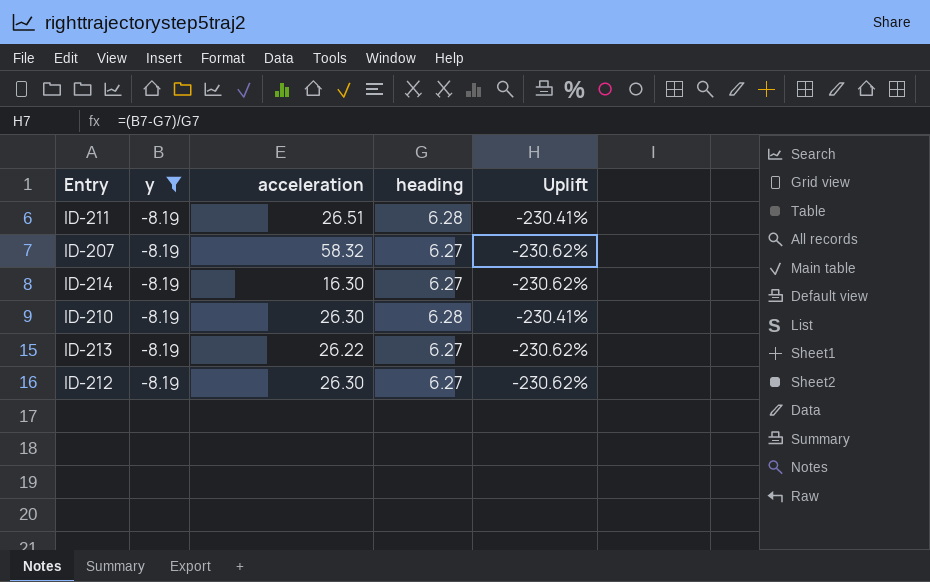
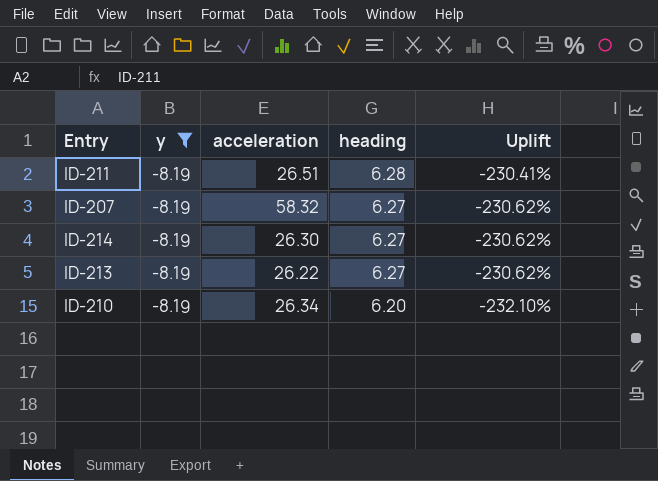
row order: none -> heading descending
row ID-212: -8.19 | 26.30 | 6.27 | -230.62% -> none
ID-214 | acceleration: 16.30 -> 26.30
ID-210 | acceleration: 26.30 -> 26.34
ID-210 | heading: 6.28 -> 6.20
ID-210 | Uplift: -230.41% -> -232.10%

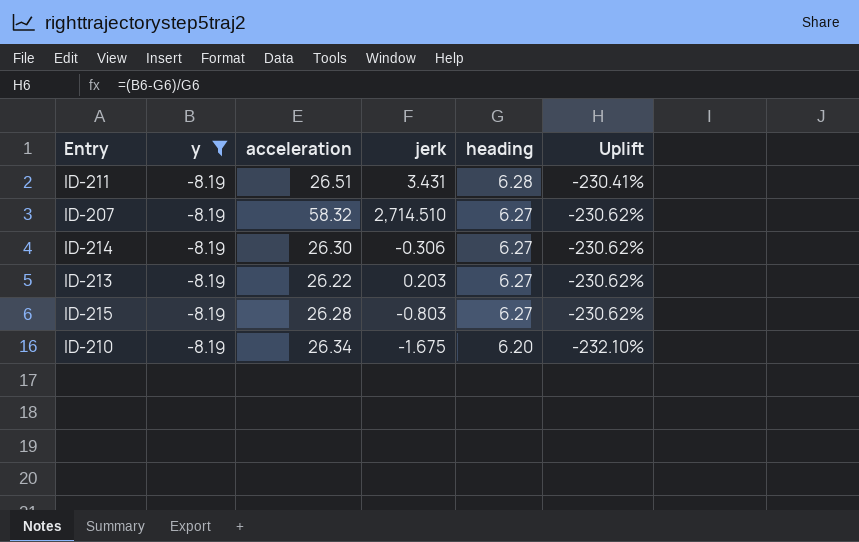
column jerk | position: none -> 4
row ID-215: none -> -8.19 | 26.28 | -0.803 | 6.27 | -230.62%

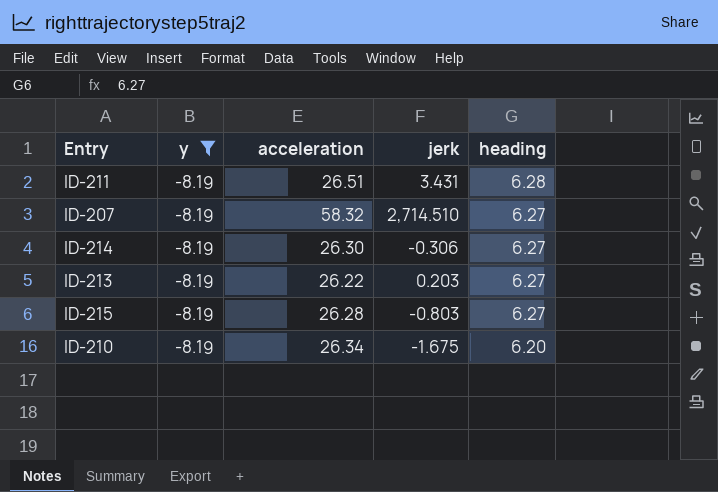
column Uplift | formula: ([y] - [heading]) / [heading] -> none

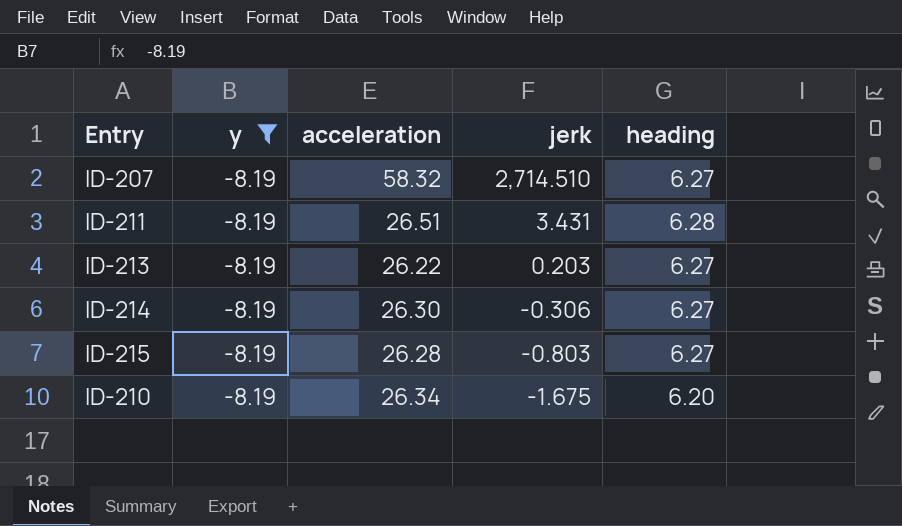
row order: heading descending -> jerk descending

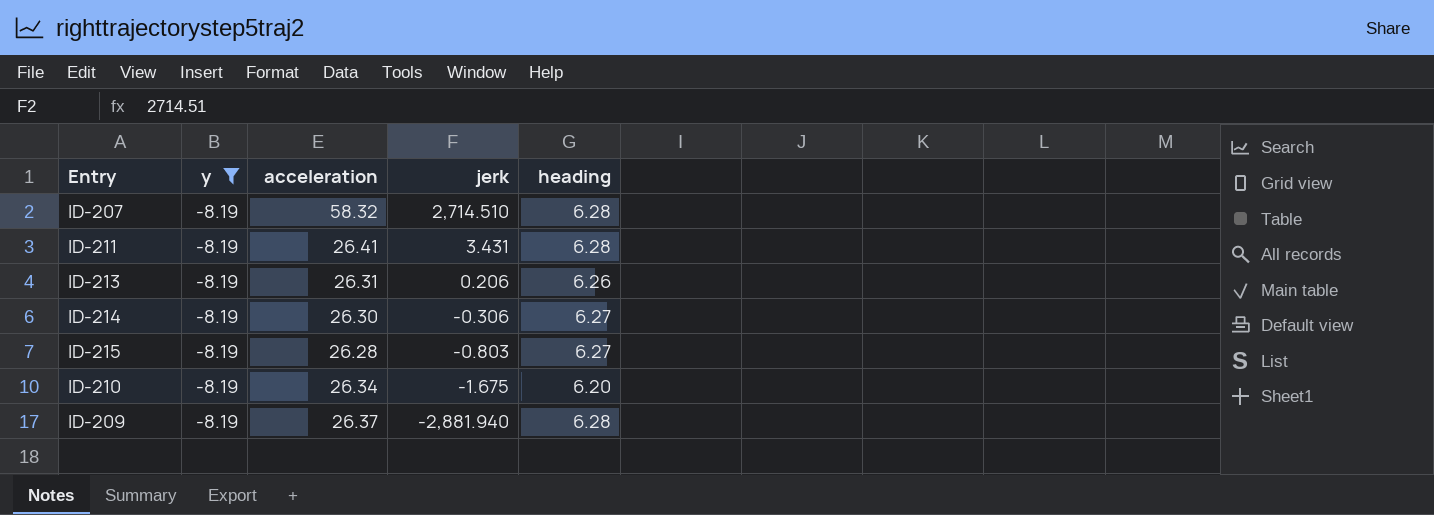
ID-207 | heading: 6.27 -> 6.28
ID-211 | acceleration: 26.51 -> 26.41
ID-213 | acceleration: 26.22 -> 26.31
ID-213 | jerk: 0.203 -> 0.206
ID-213 | heading: 6.27 -> 6.26
row ID-209: none -> -8.19 | 26.37 | -2,881.940 | 6.28

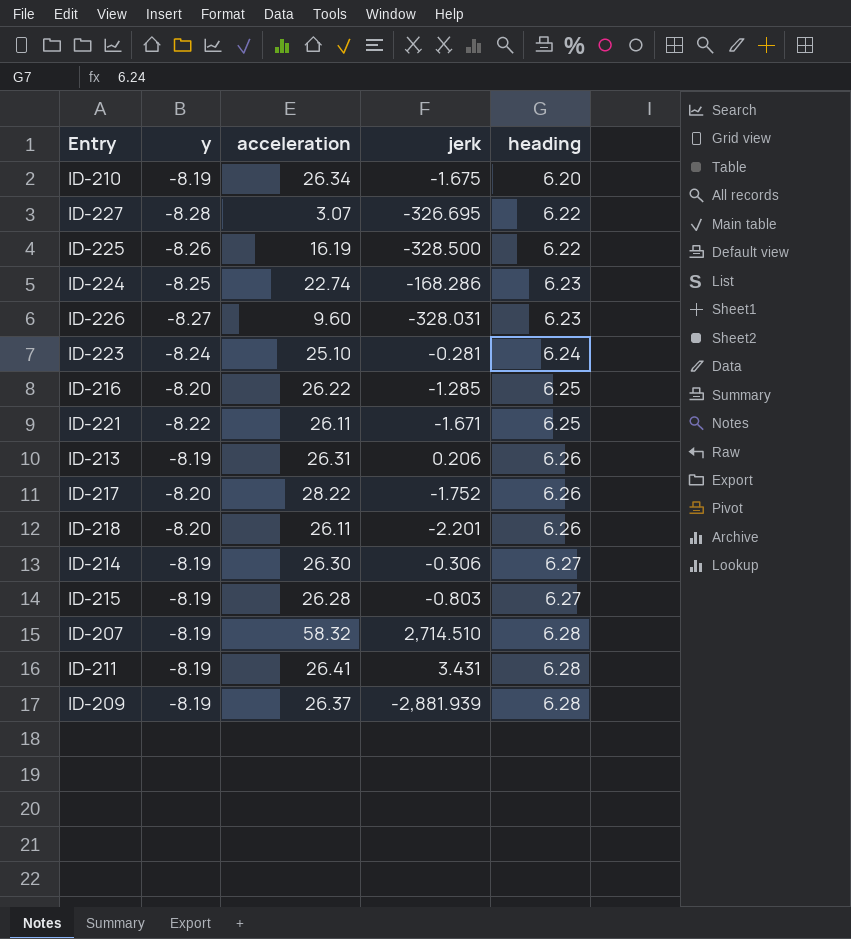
filter: y = -8.19 -> none
row order: jerk descending -> heading ascending
ID-209 | jerk: -2,881.940 -> -2,881.939

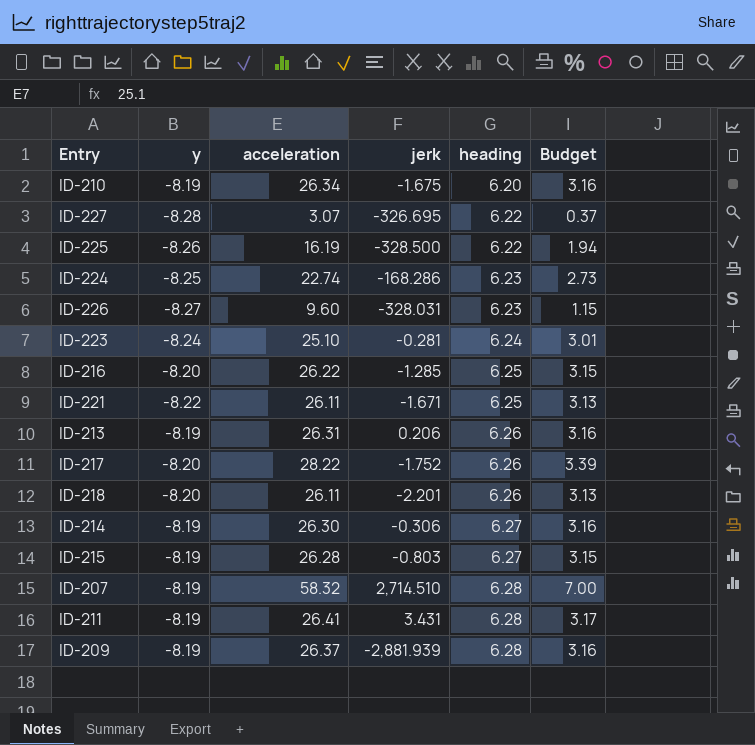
column Budget | formula: none -> [acceleration] * 0.12

